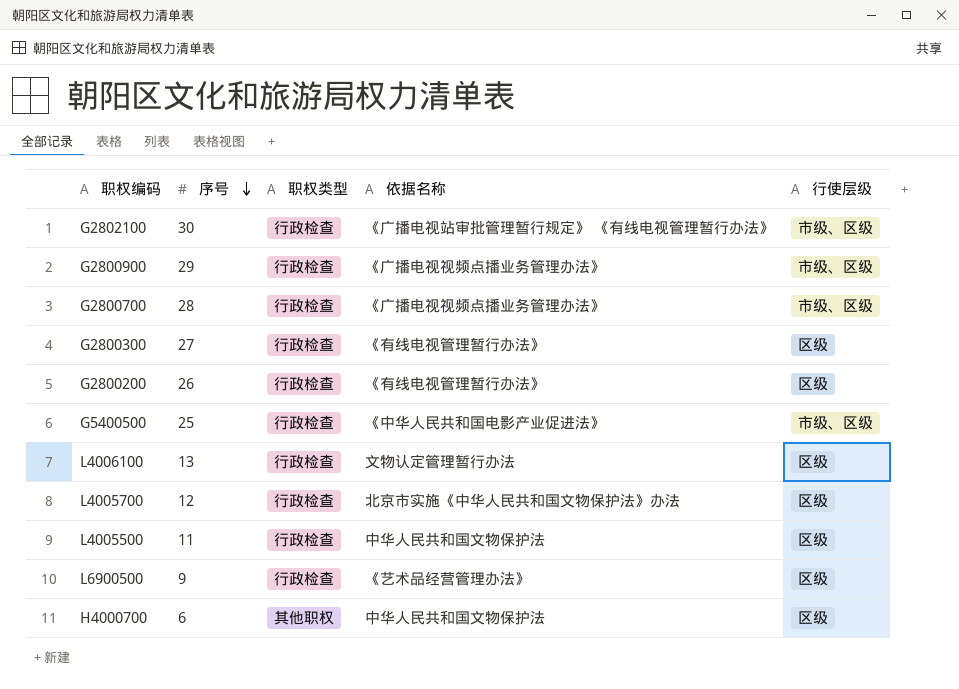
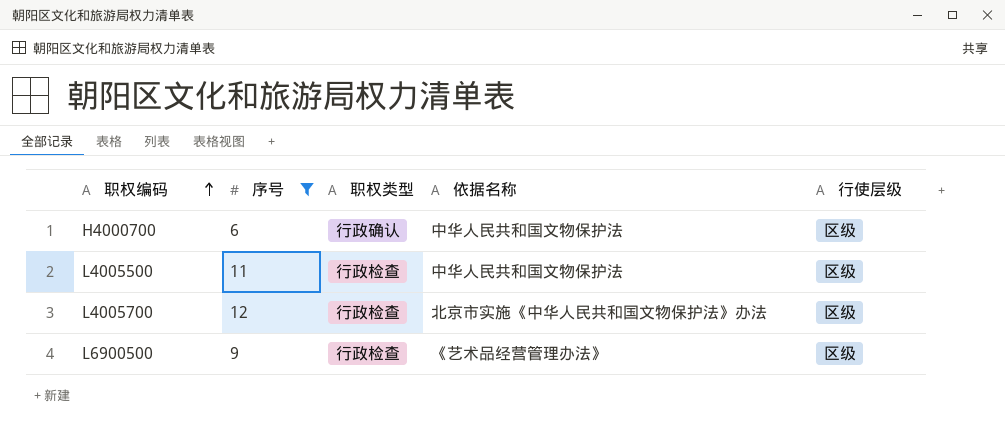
filter: none -> 序号 <= 12
row order: 序号 descending -> 职权编码 ascending
H4000700 | 职权类型: 其他职权 -> 行政确认

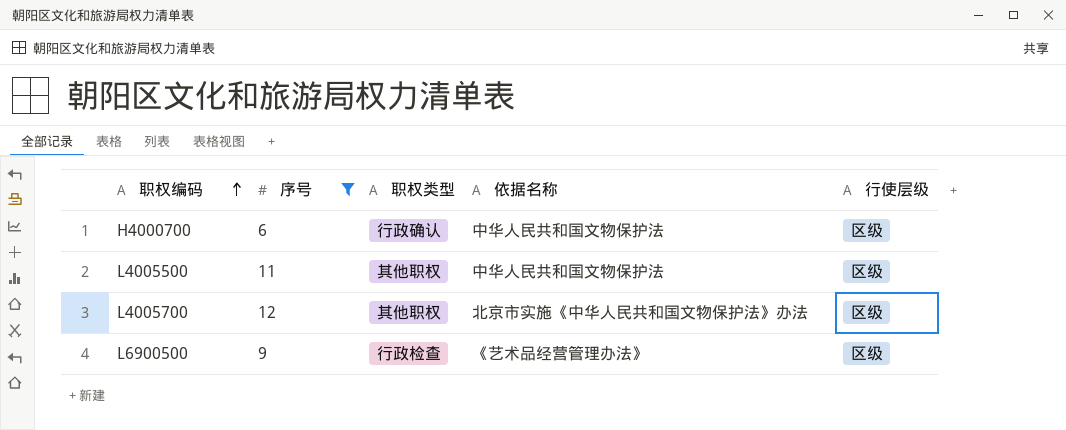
L4005500 | 职权类型: 行政检查 -> 其他职权
L4005700 | 职权类型: 行政检查 -> 其他职权

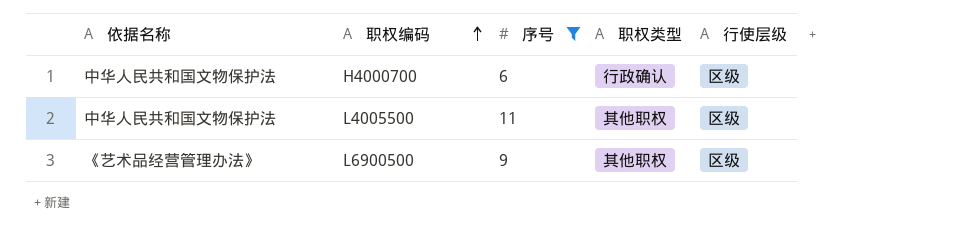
column 依据名称 | position: 4 -> 1
row L4005700: 12 | 其他职权 | 北京市实施《中华人民共和国文物保护法》办法 | 区级 -> none
L6900500 | 职权类型: 行政检查 -> 其他职权

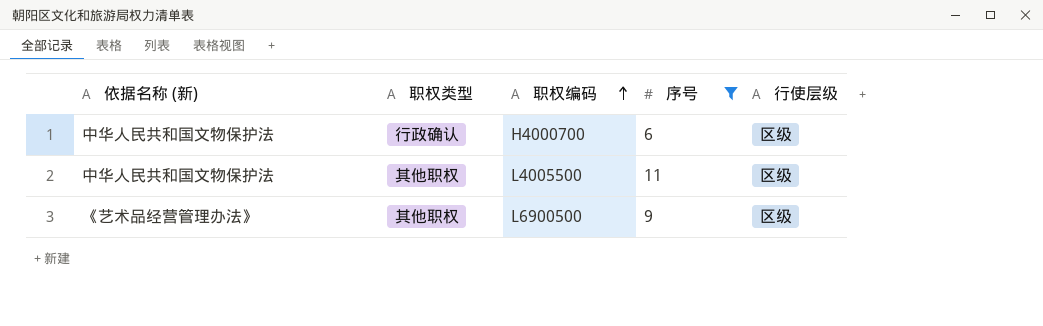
column name: 依据名称 -> 依据名称 (新)
column 职权类型 | position: 4 -> 2

